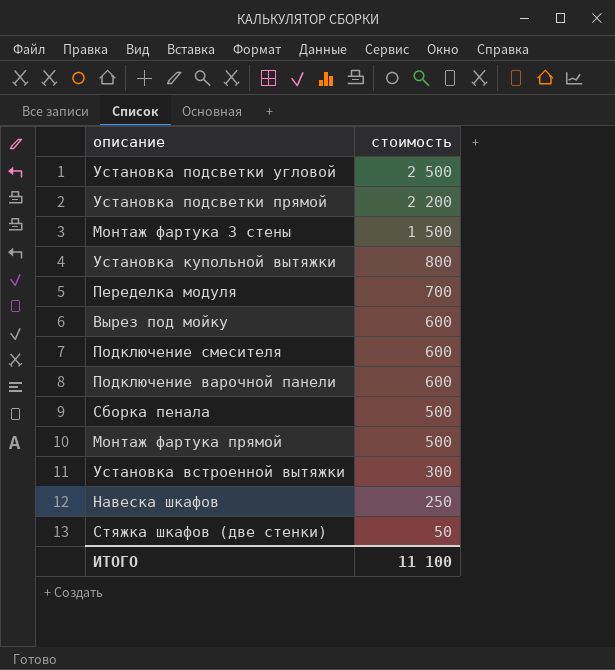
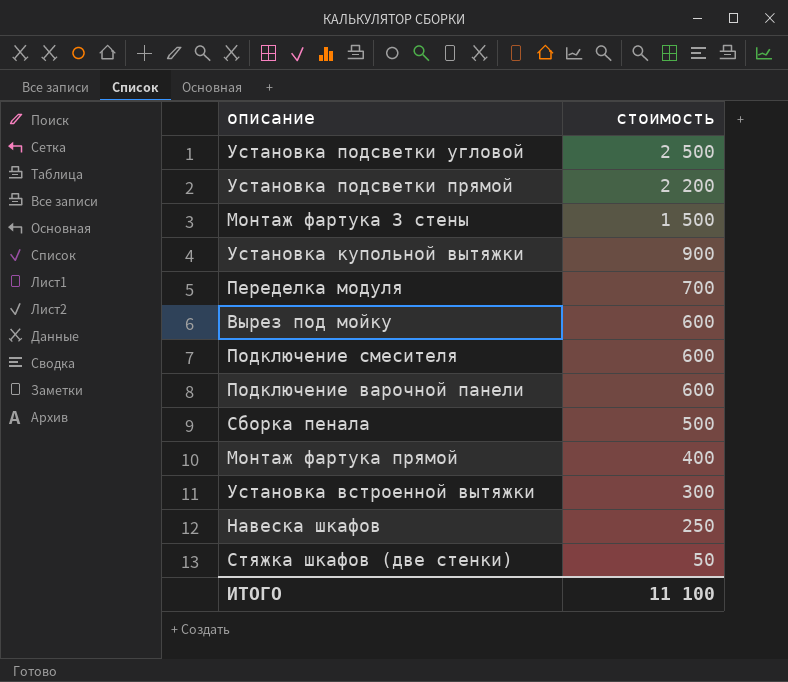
Установка купольной вытяжки | стоимость: 800 -> 900
Монтаж фартука прямой | стоимость: 500 -> 400

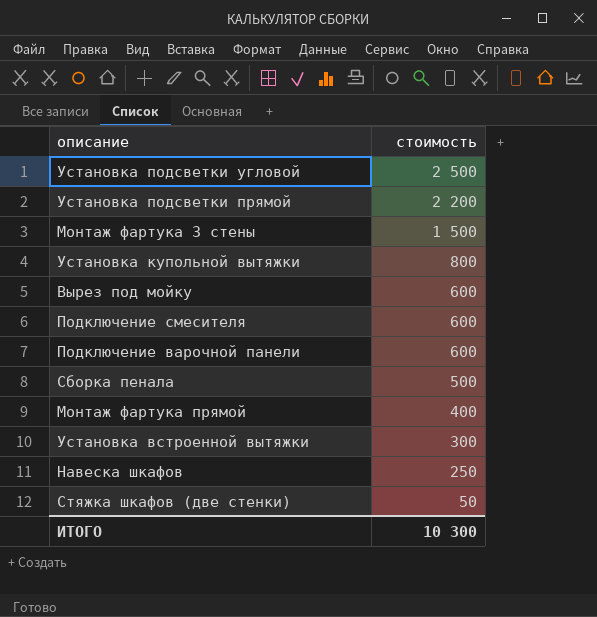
row Переделка модуля: 700 -> none
Установка купольной вытяжки | стоимость: 900 -> 800
ИТОГО | стоимость: 11 100 -> 10 300

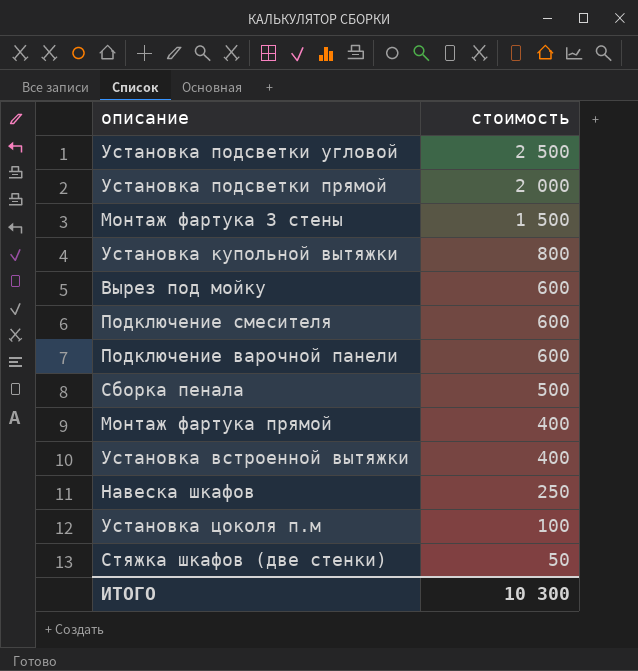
Установка подсветки прямой | стоимость: 2 200 -> 2 000
Установка встроенной вытяжки | стоимость: 300 -> 400
row Установка цоколя п.м: none -> 100

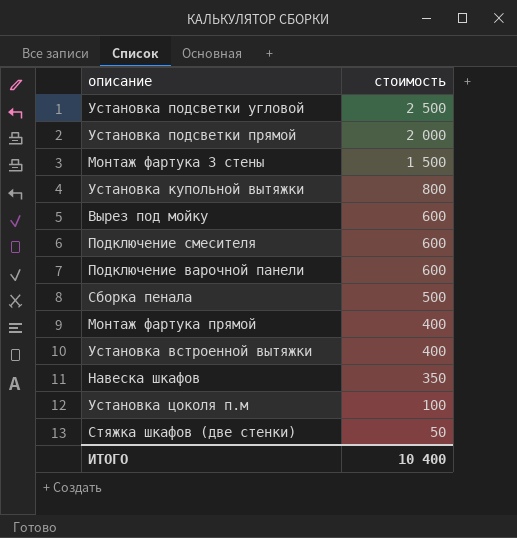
Навеска шкафов | стоимость: 250 -> 350
ИТОГО | стоимость: 10 300 -> 10 400

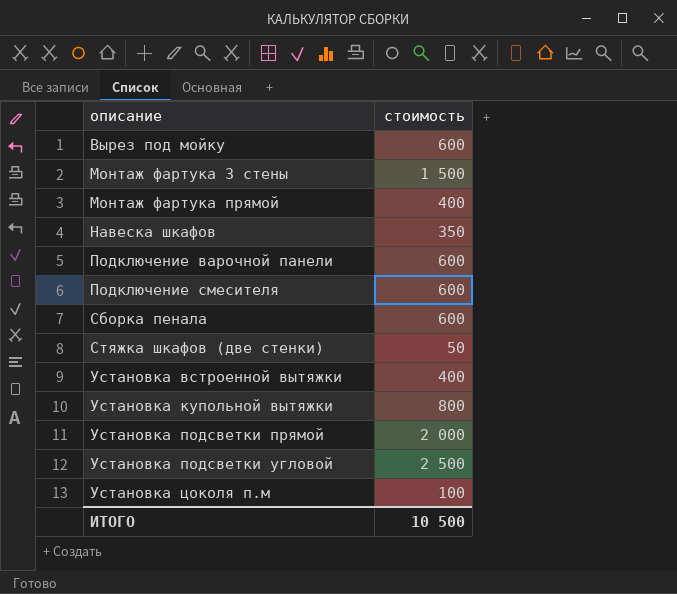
row order: стоимость descending -> описание ascending
Сборка пенала | стоимость: 500 -> 600
ИТОГО | стоимость: 10 400 -> 10 500

